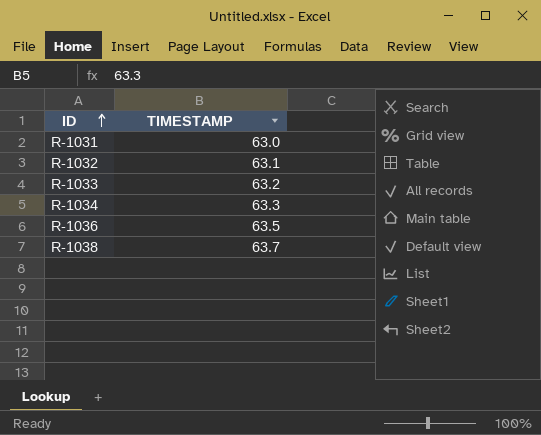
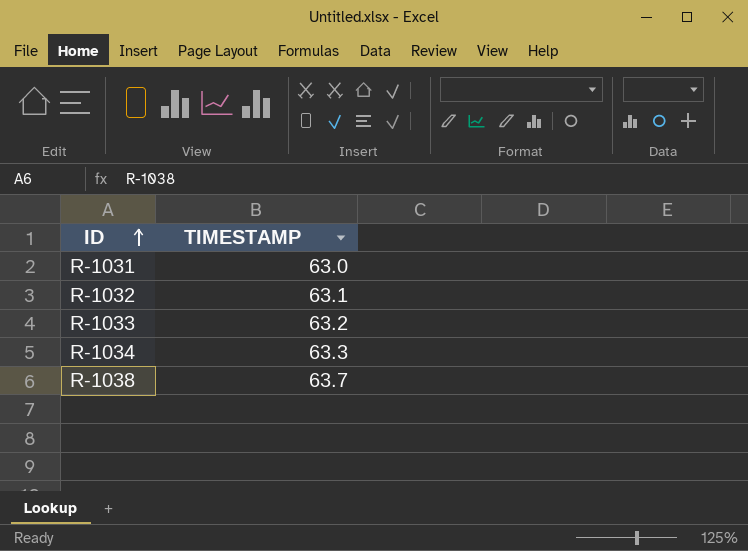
row R-1036: 63.5 -> none

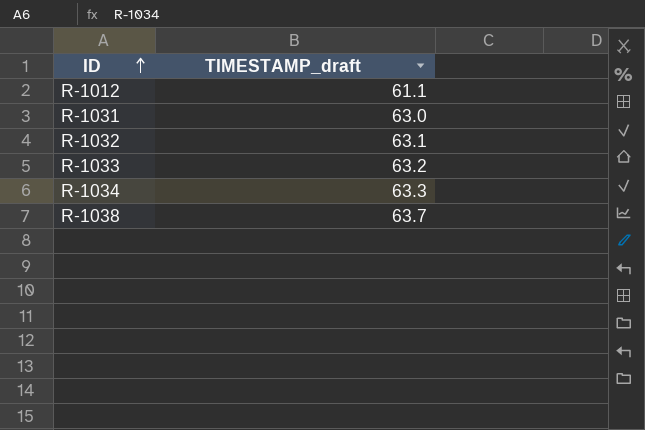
column name: TIMESTAMP -> TIMESTAMP_draft
row R-1012: none -> 61.1

